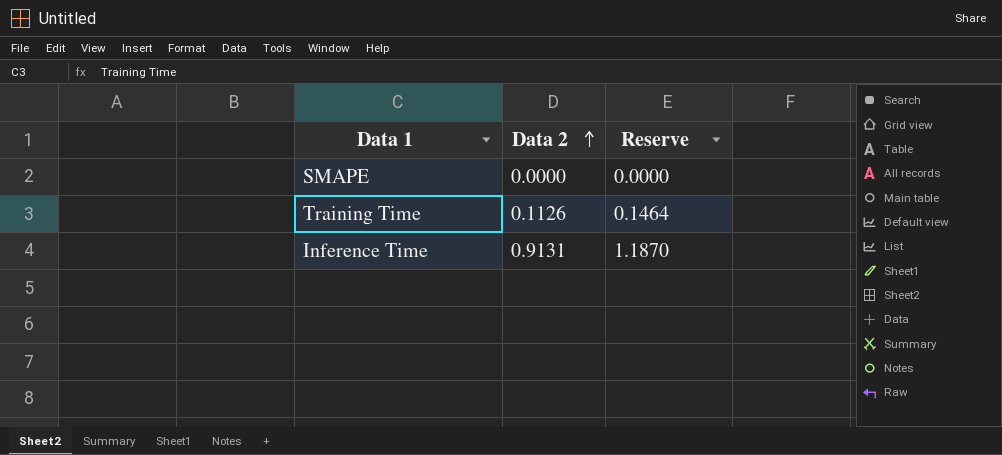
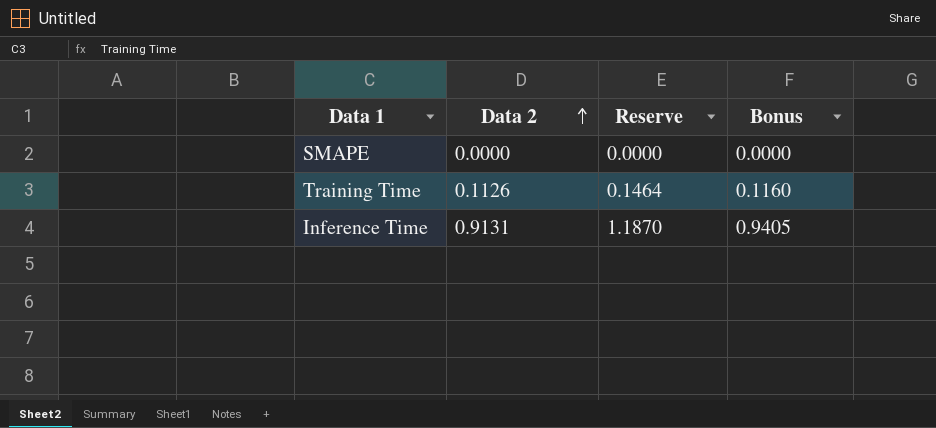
column Bonus | formula: none -> [Data 2] * 1.03

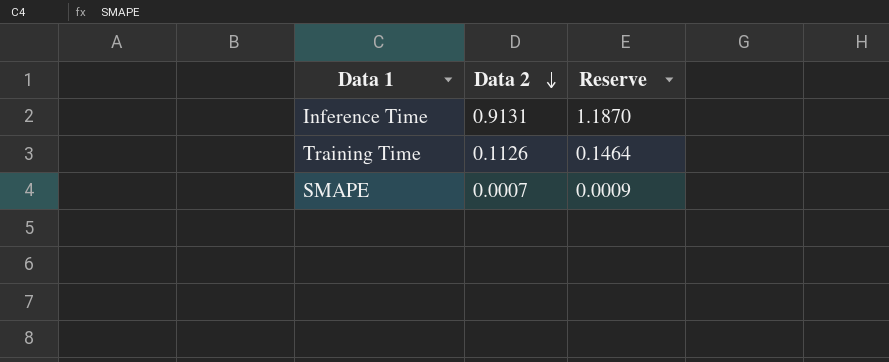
row order: Data 2 ascending -> Data 2 descending
column Bonus | formula: [Data 2] * 1.03 -> none
SMAPE | Data 2: 0.0000 -> 0.0007
SMAPE | Reserve: 0.0000 -> 0.0009

